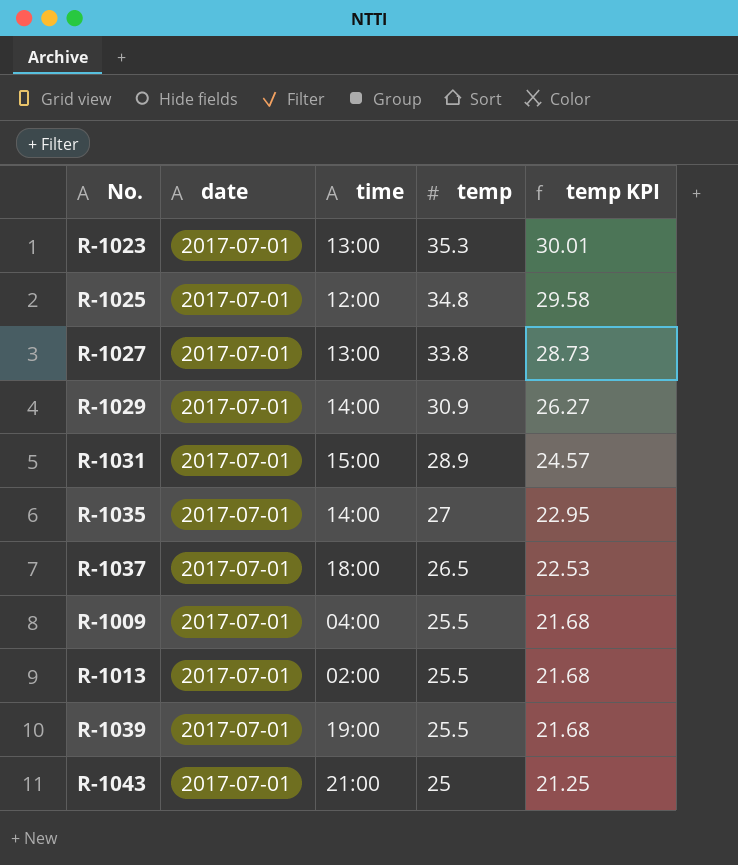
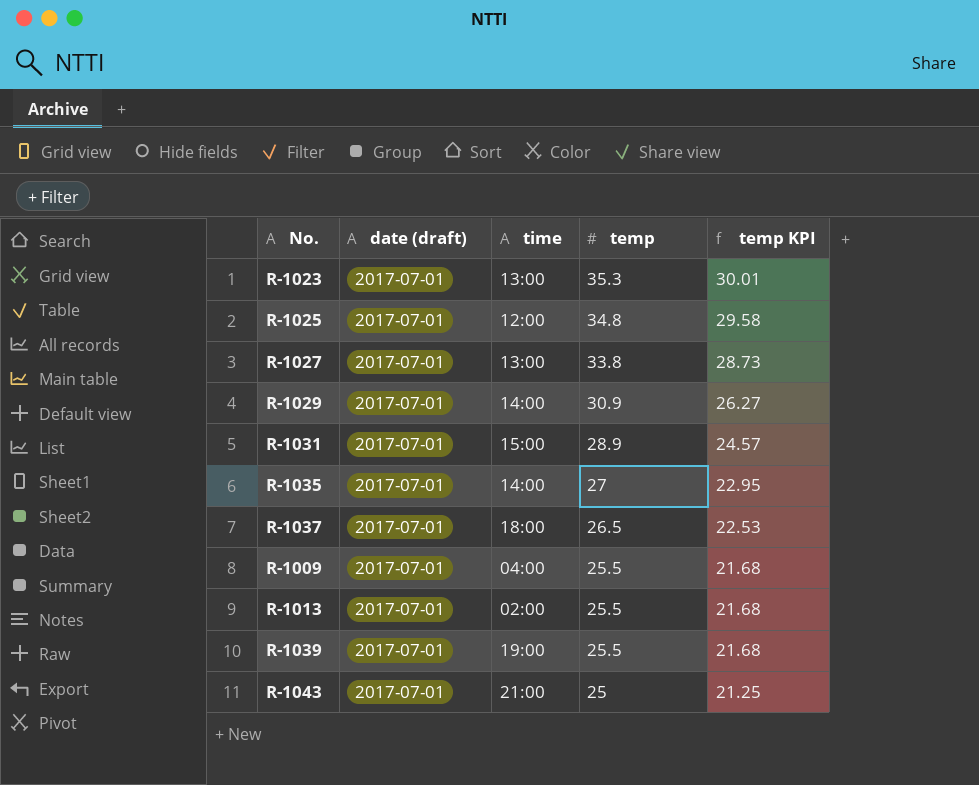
column name: date -> date (draft)

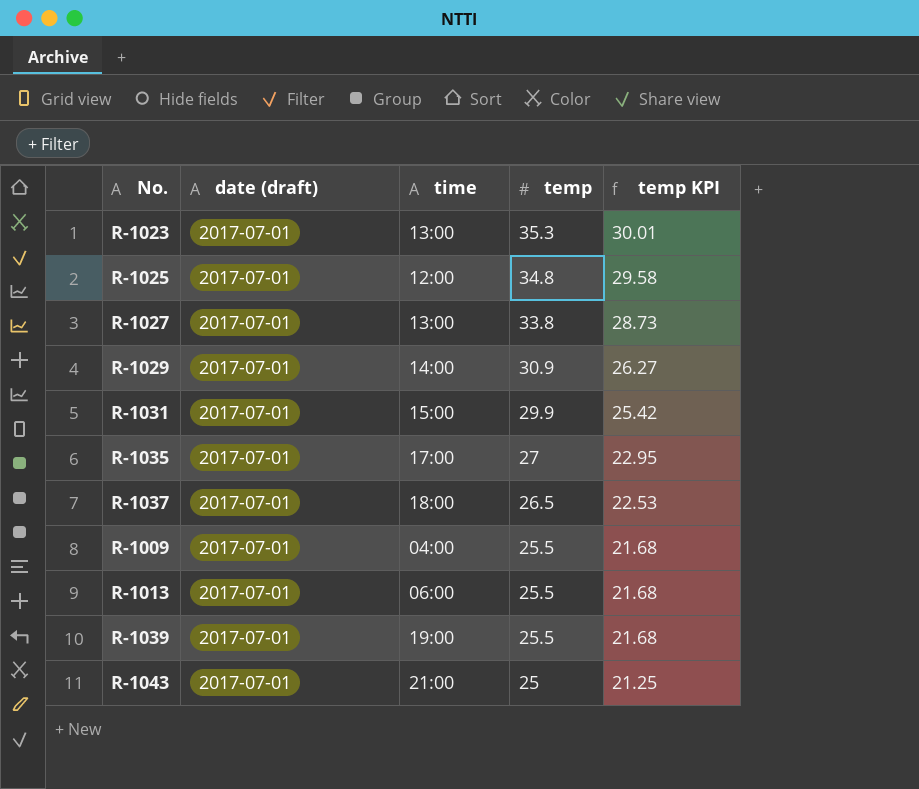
R-1031 | temp: 28.9 -> 29.9
R-1031 | temp KPI: 24.57 -> 25.42
R-1035 | time: 14:00 -> 17:00
R-1013 | time: 02:00 -> 06:00

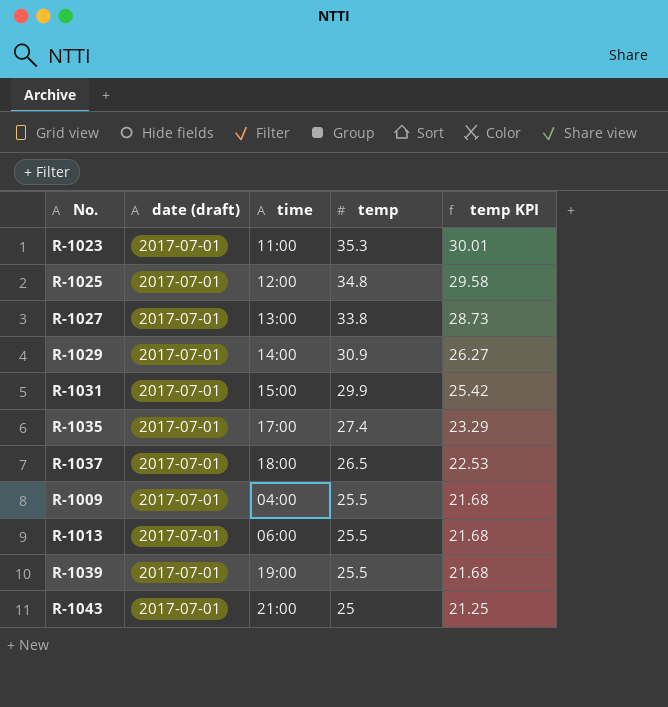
R-1023 | time: 13:00 -> 11:00
R-1035 | temp: 27 -> 27.4
R-1035 | temp KPI: 22.95 -> 23.29

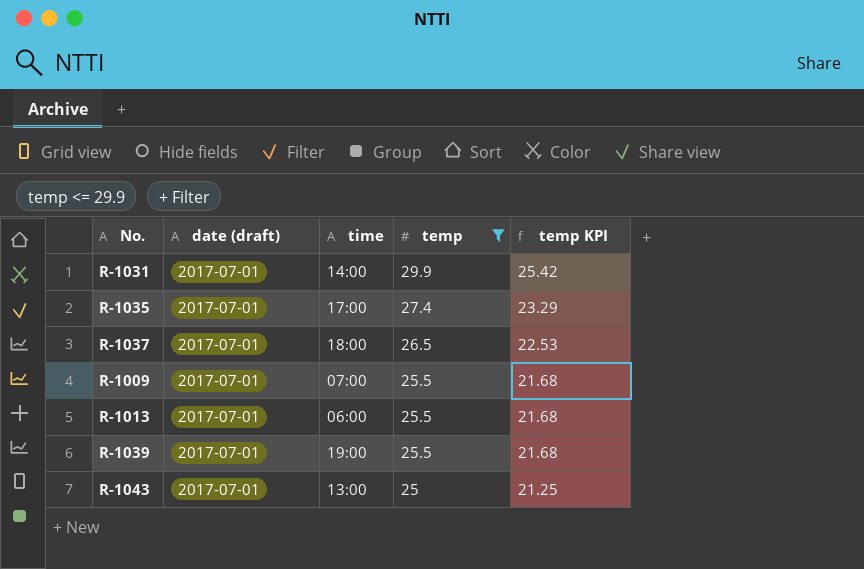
filter: none -> temp <= 29.9
R-1031 | time: 15:00 -> 14:00
R-1009 | time: 04:00 -> 07:00
R-1043 | time: 21:00 -> 13:00

